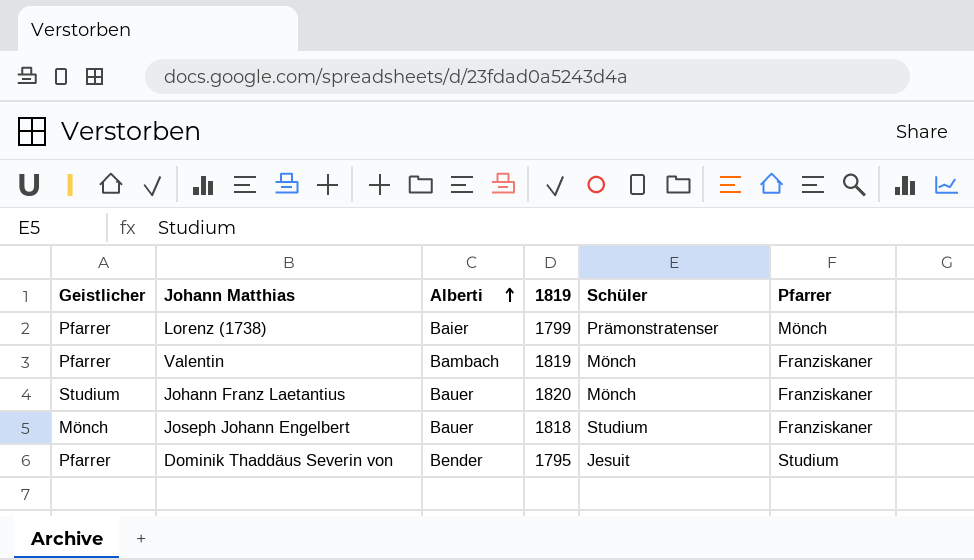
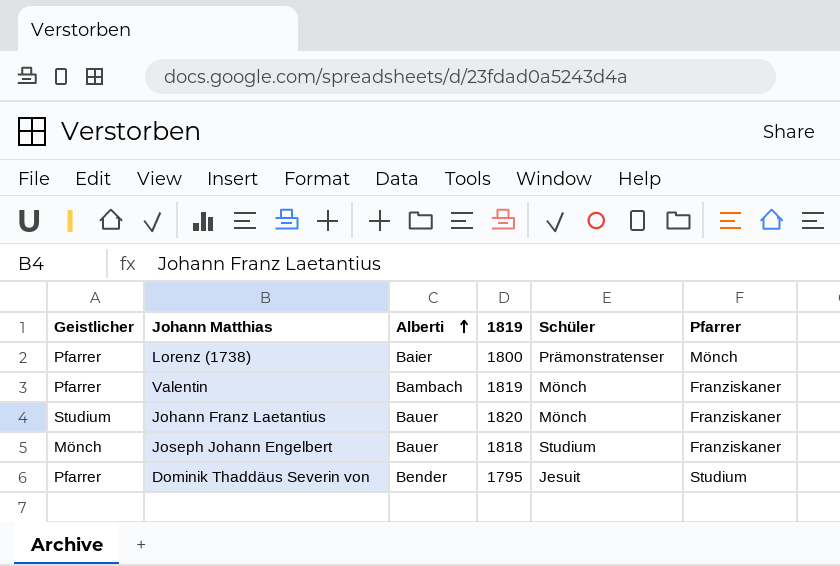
Lorenz (1738) | 1819: 1799 -> 1800

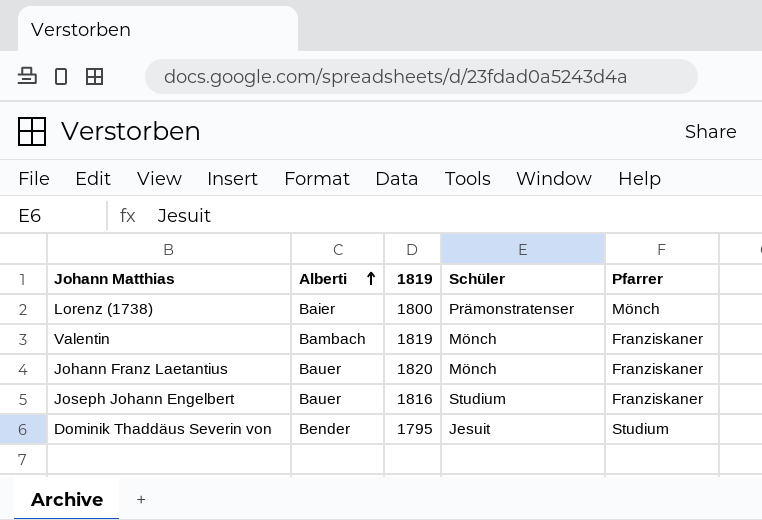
column Geistlicher | position: 1 -> none
Joseph Johann Engelbert | 1819: 1818 -> 1816

